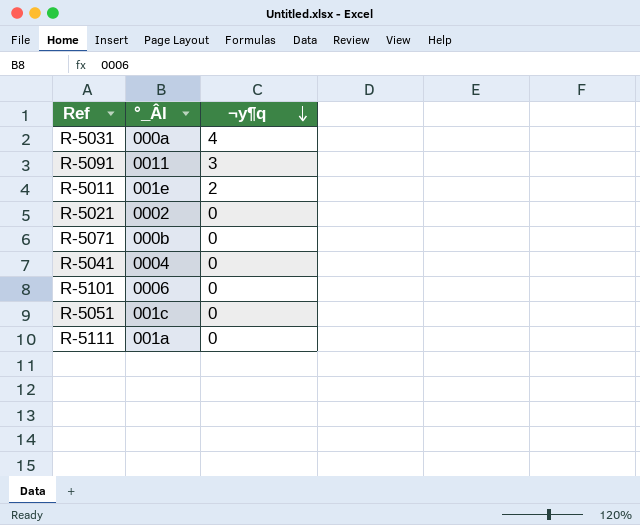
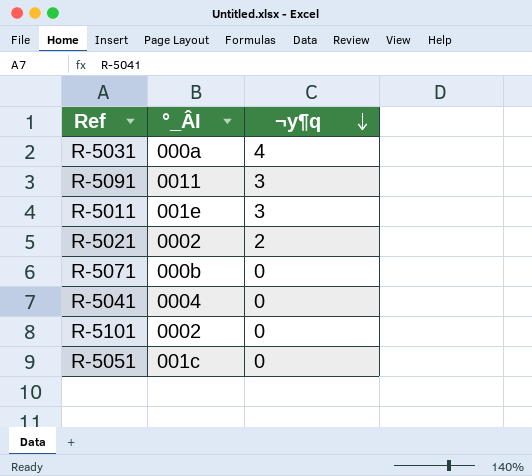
row R-5111: 001a | 0 -> none
R-5011 | ¬y¶q: 2 -> 3
R-5021 | ¬y¶q: 0 -> 2
R-5101 | °_ÂI: 0006 -> 0002

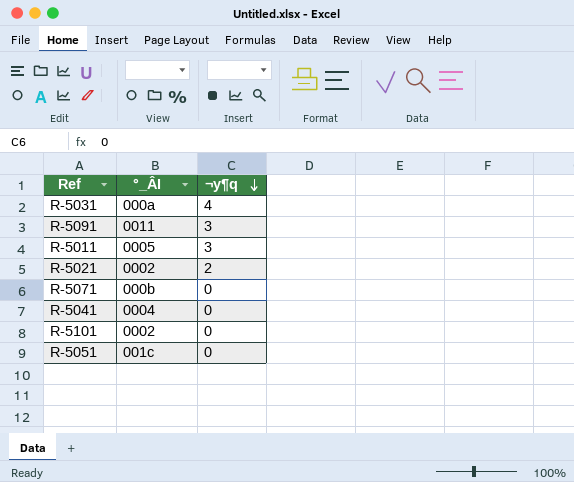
R-5011 | °_ÂI: 001e -> 0005

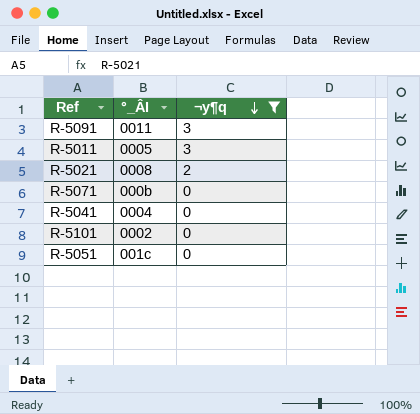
filter: none -> ¬y¶q != 4
R-5021 | °_ÂI: 0002 -> 0008

